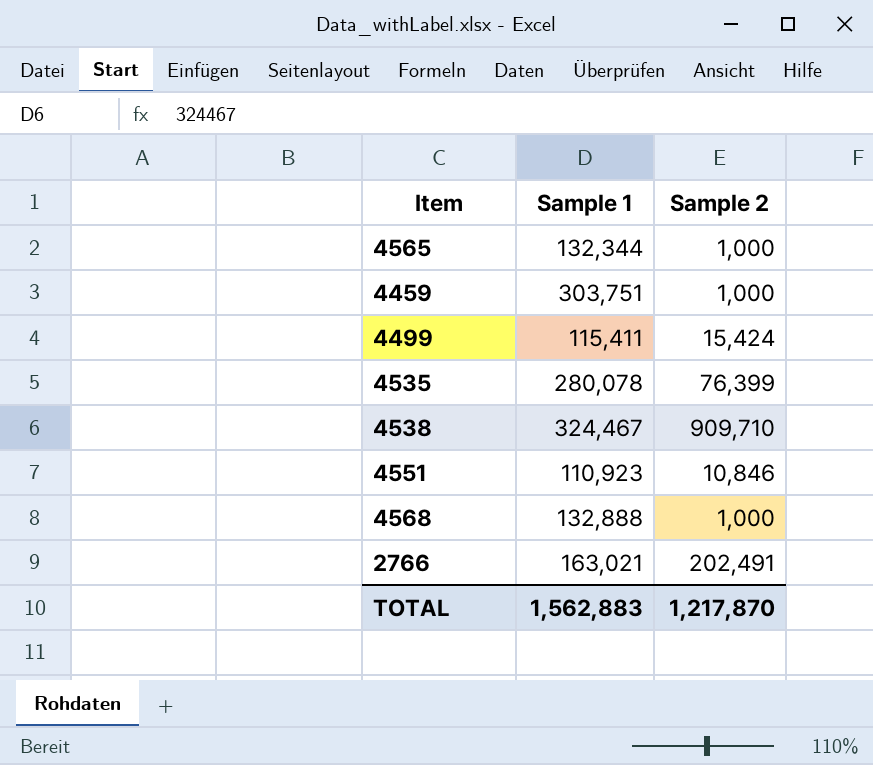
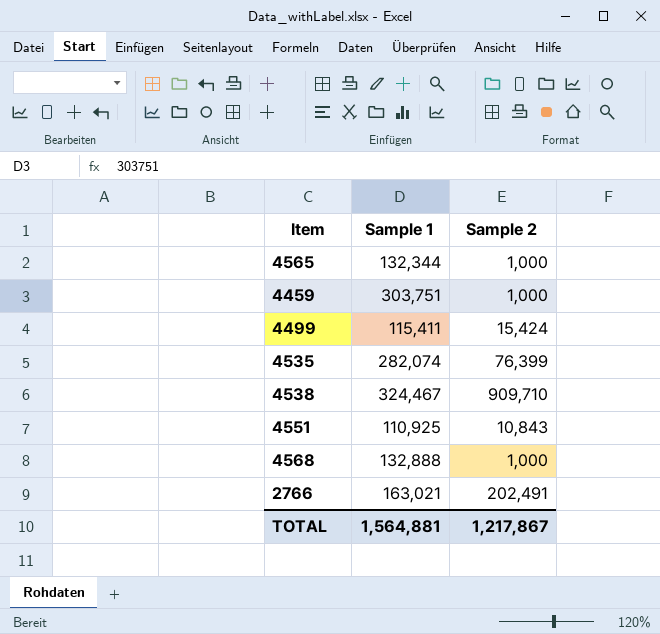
4535 | Sample 1: 280,078 -> 282,074
4551 | Sample 1: 110,923 -> 110,925
4551 | Sample 2: 10,846 -> 10,843
TOTAL | Sample 1: 1,562,883 -> 1,564,881
TOTAL | Sample 2: 1,217,870 -> 1,217,867

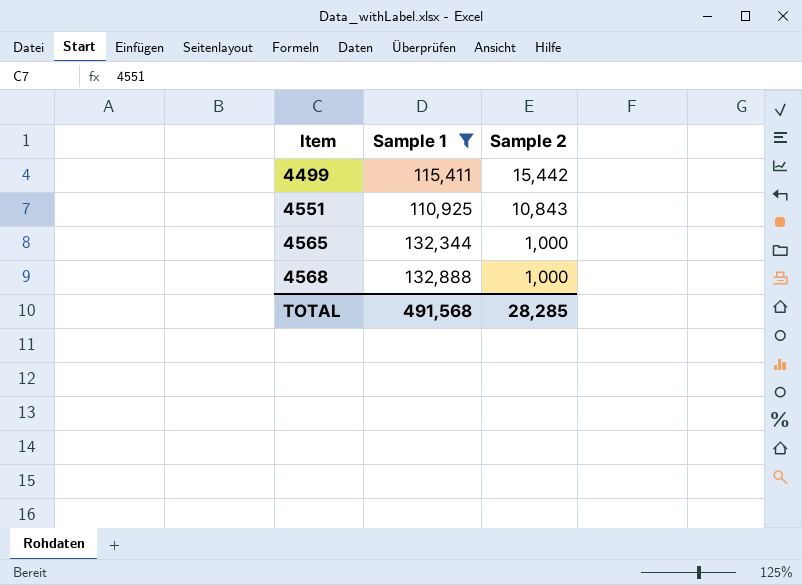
filter: none -> Sample 1 <= 132,888
row order: none -> Item ascending
4499 | Sample 2: 15,424 -> 15,442
TOTAL | Sample 1: 1,564,881 -> 491,568
TOTAL | Sample 2: 1,217,867 -> 28,285

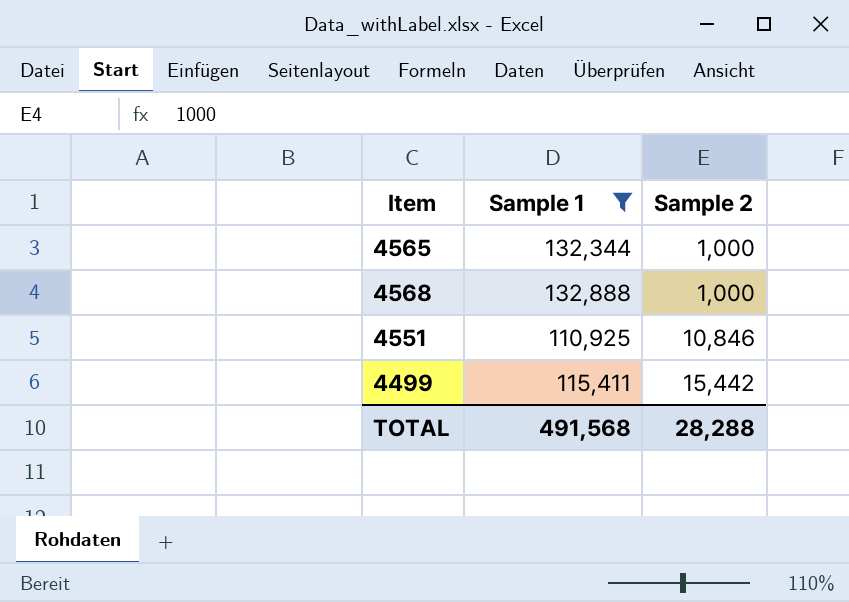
row order: Item ascending -> Sample 2 ascending
4551 | Sample 2: 10,843 -> 10,846
TOTAL | Sample 2: 28,285 -> 28,288

